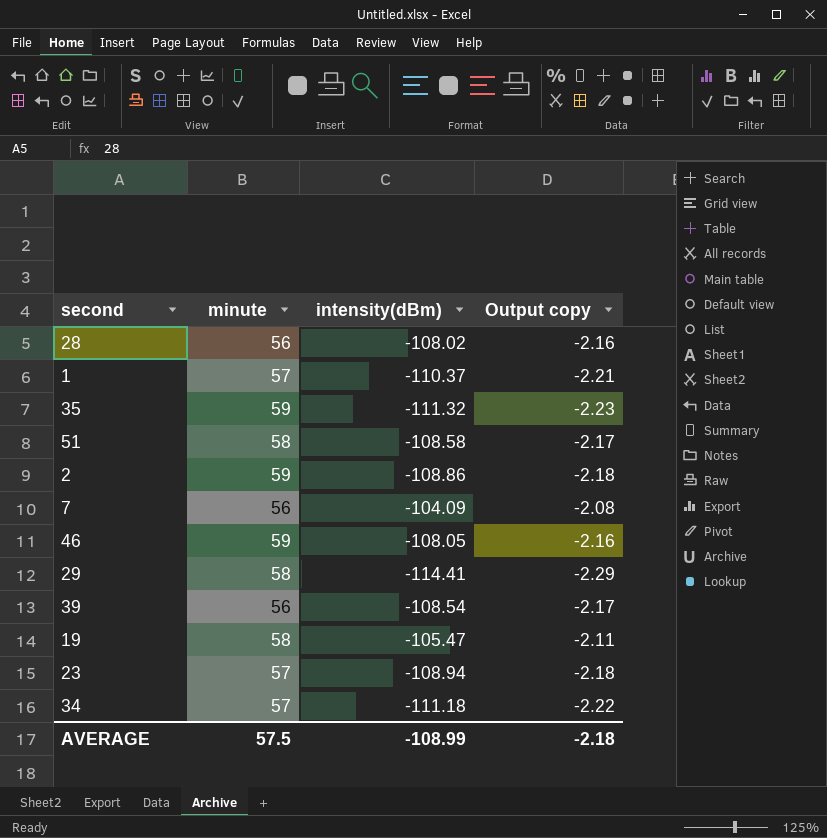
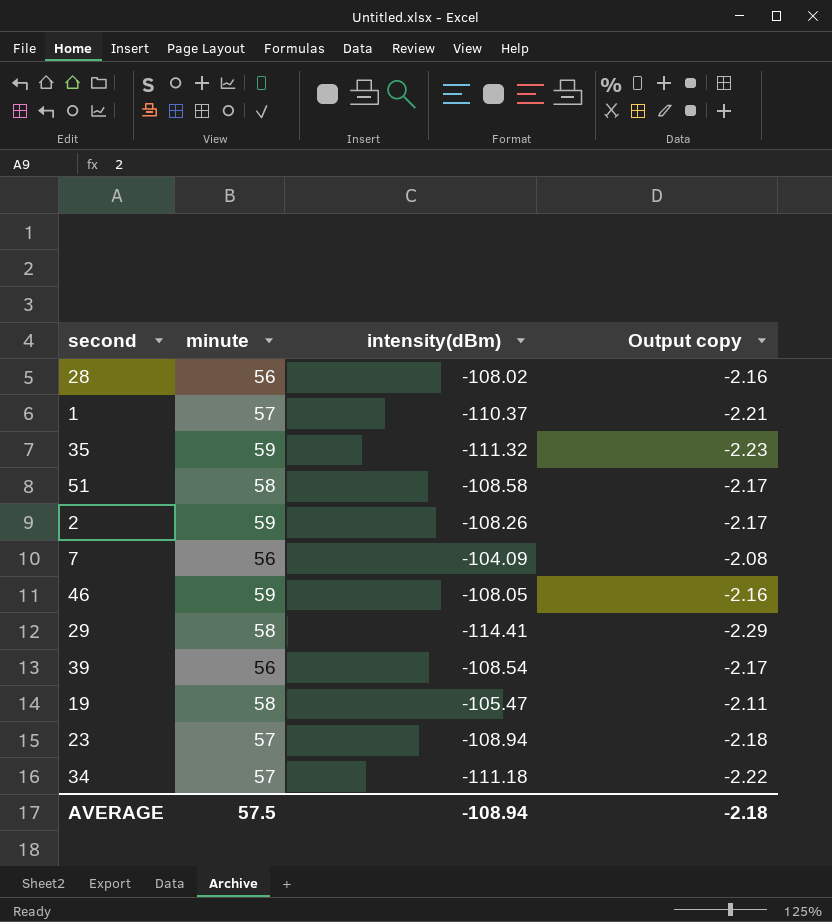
2 | intensity(dBm): -108.86 -> -108.26
2 | Output copy: -2.18 -> -2.17
AVERAGE | intensity(dBm): -108.99 -> -108.94

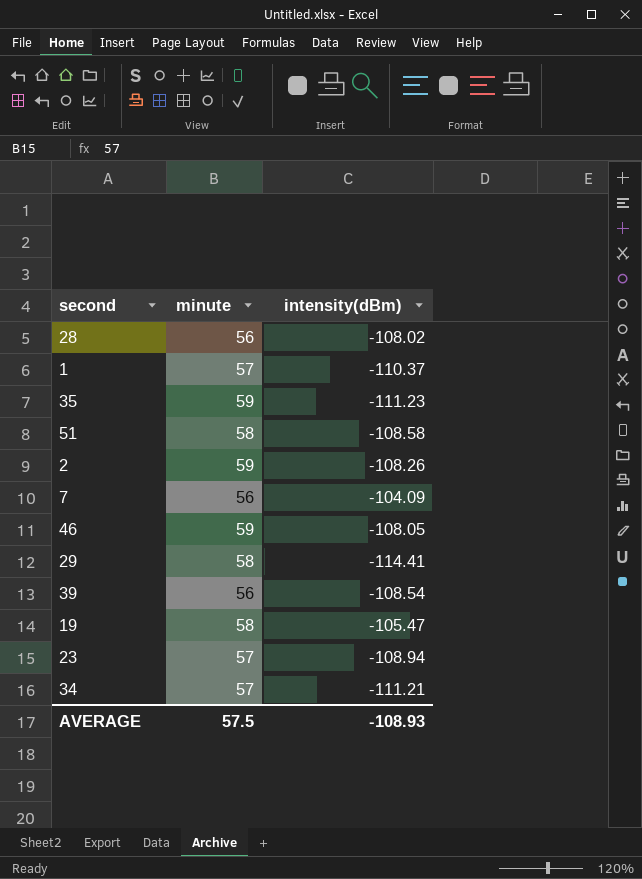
column Output copy | formula: [intensity(dBm)] * 0.02 -> none
35 | intensity(dBm): -111.32 -> -111.23
34 | intensity(dBm): -111.18 -> -111.21
AVERAGE | intensity(dBm): -108.94 -> -108.93

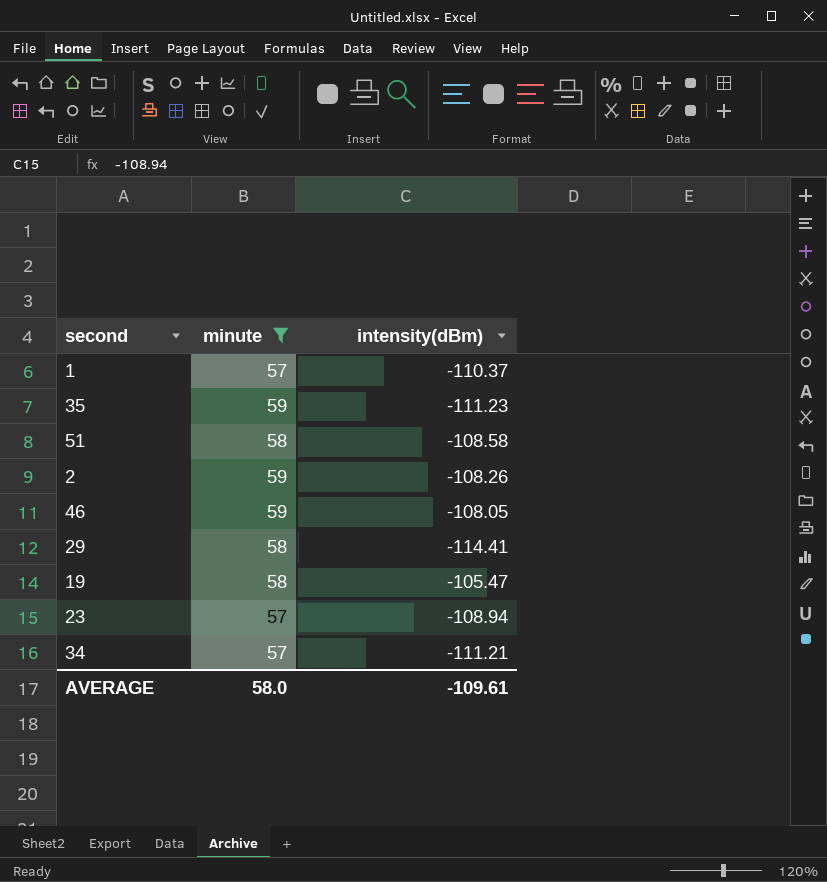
filter: none -> minute != 56
AVERAGE | minute: 57.5 -> 58.0
AVERAGE | intensity(dBm): -108.93 -> -109.61

